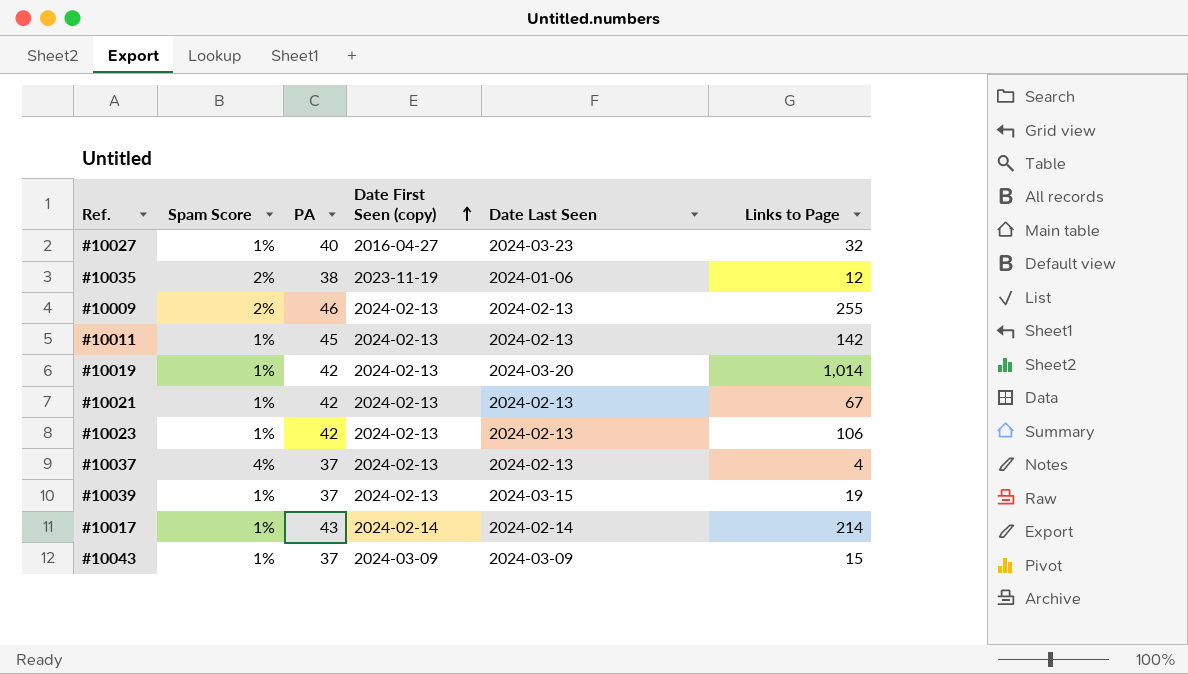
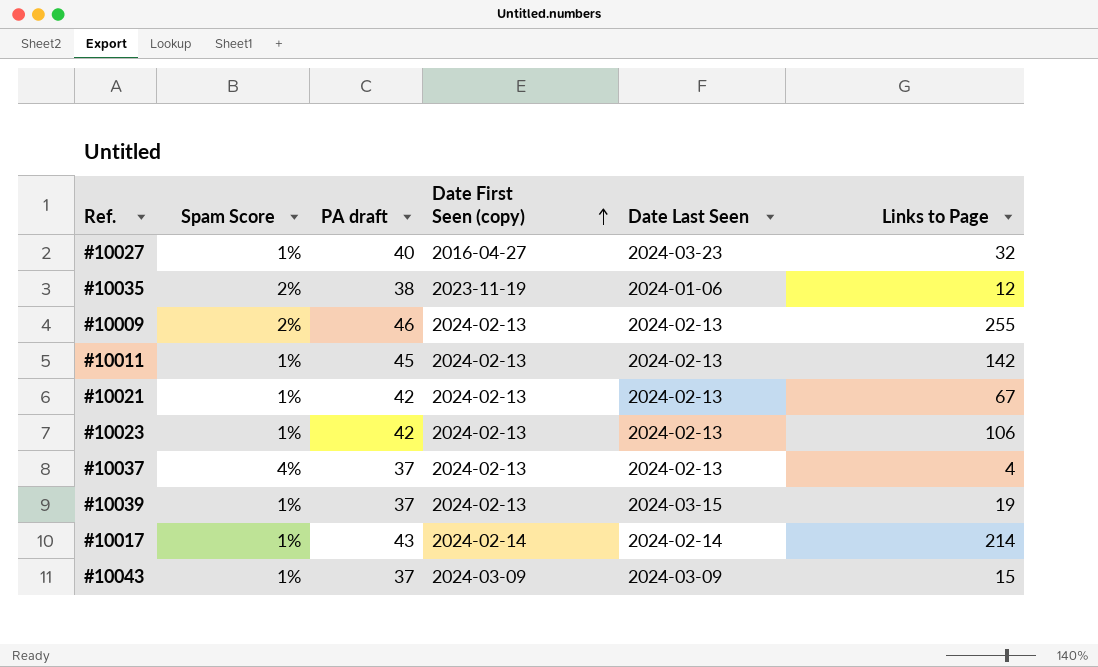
column name: PA -> PA draft
row #10019: 1% | 42 | 2024-02-13 | 2024-03-20 | 1,014 -> none

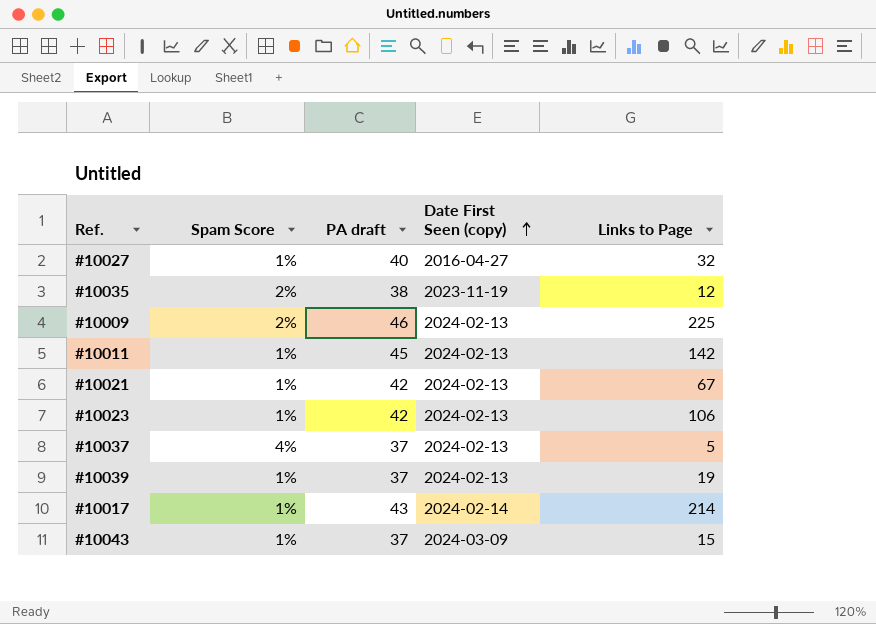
column Date Last Seen | position: 5 -> none
#10009 | Links to Page: 255 -> 225
#10037 | Links to Page: 4 -> 5

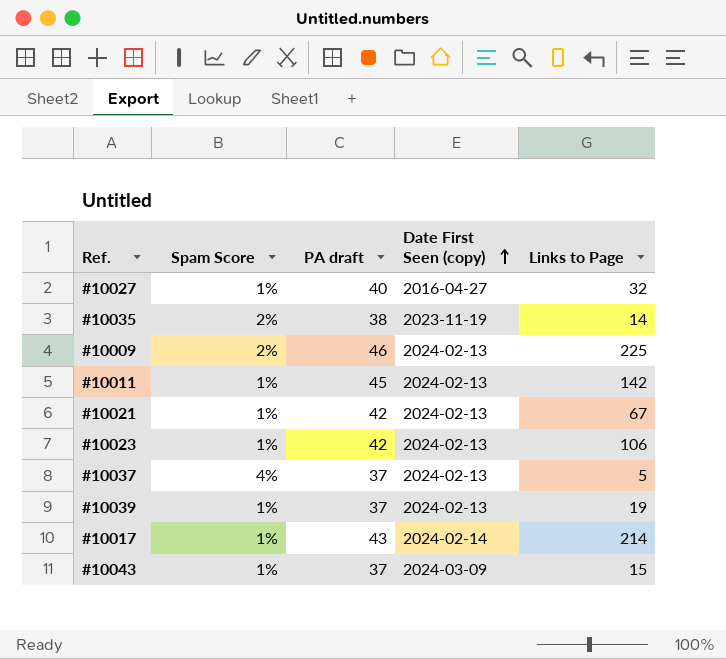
#10035 | Links to Page: 12 -> 14

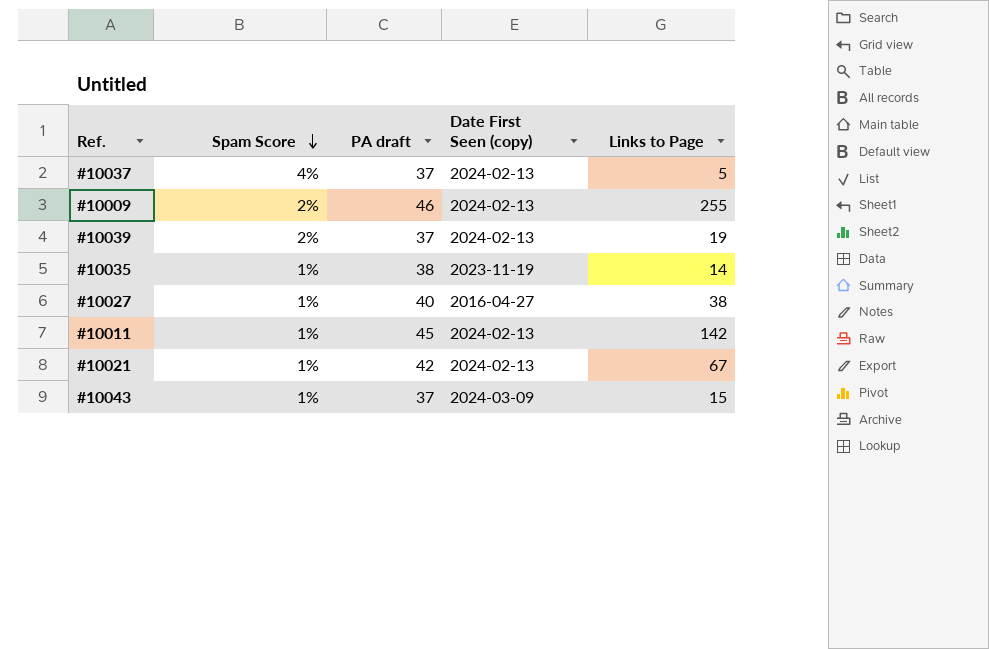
row order: Date First Seen (copy) ascending -> Spam Score descending
row #10023: 1% | 42 | 2024-02-13 | 106 -> none
row #10017: 1% | 43 | 2024-02-14 | 214 -> none
#10009 | Links to Page: 225 -> 255
#10039 | Spam Score: 1% -> 2%
#10035 | Spam Score: 2% -> 1%
#10027 | Links to Page: 32 -> 38

